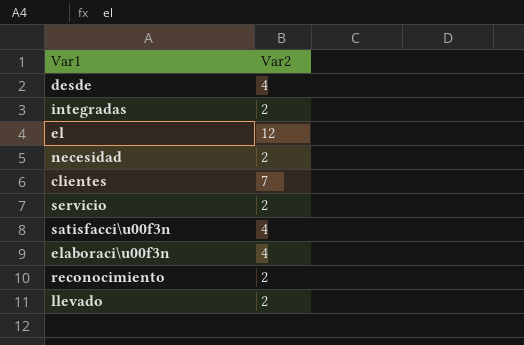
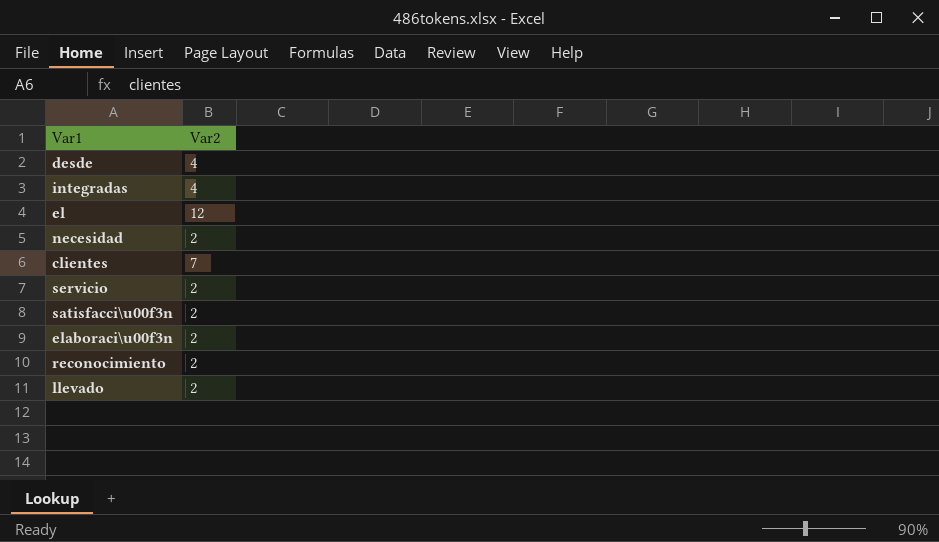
integradas | Var2: 2 -> 4
satisfacci\u00f3n | Var2: 4 -> 2
elaboraci\u00f3n | Var2: 4 -> 2

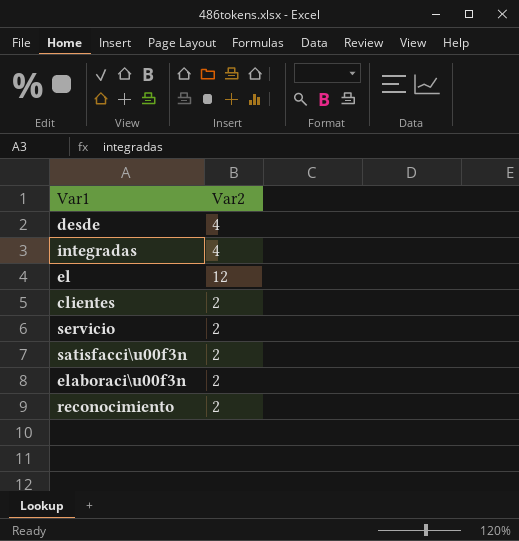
row necesidad: 2 -> none
row llevado: 2 -> none
clientes | Var2: 7 -> 2

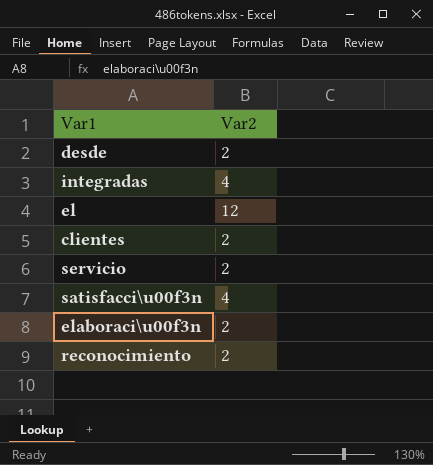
desde | Var2: 4 -> 2
satisfacci\u00f3n | Var2: 2 -> 4

